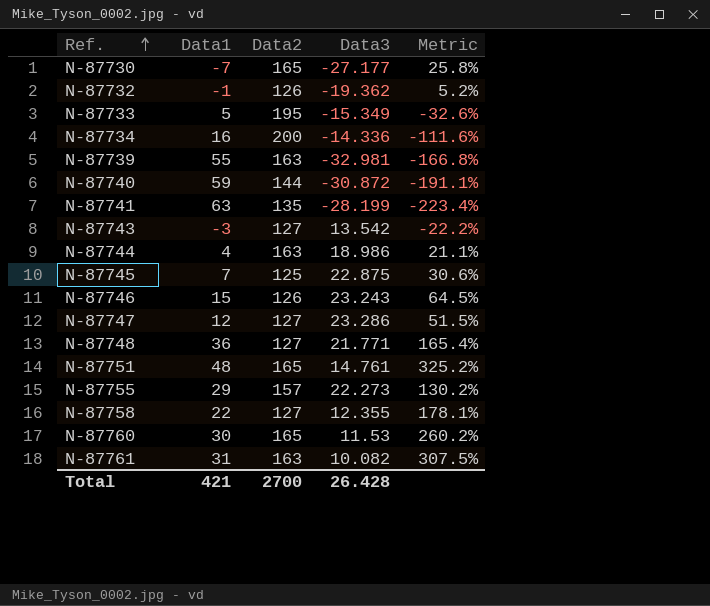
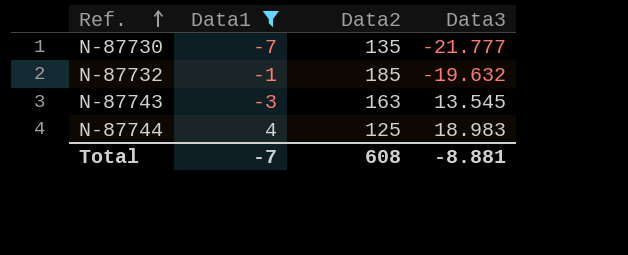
filter: none -> Data1 <= 4
column Metric | formula: [Data1] / [Data3] -> none
N-87730 | Data2: 165 -> 135
N-87730 | Data3: -27.177 -> -21.777
N-87732 | Data2: 126 -> 185
N-87732 | Data3: -19.362 -> -19.632
N-87743 | Data2: 127 -> 163
N-87743 | Data3: 13.542 -> 13.545
N-87744 | Data2: 163 -> 125
N-87744 | Data3: 18.986 -> 18.983
Total | Data1: 421 -> -7
Total | Data2: 2700 -> 608
Total | Data3: 26.428 -> -8.881

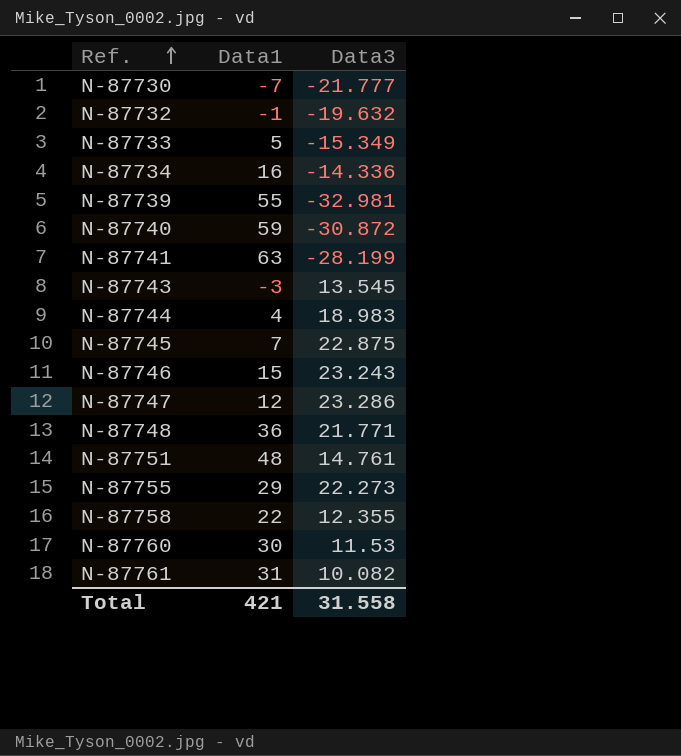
filter: Data1 <= 4 -> none
column Data2 | position: 3 -> none
Total | Data1: -7 -> 421
Total | Data3: -8.881 -> 31.558

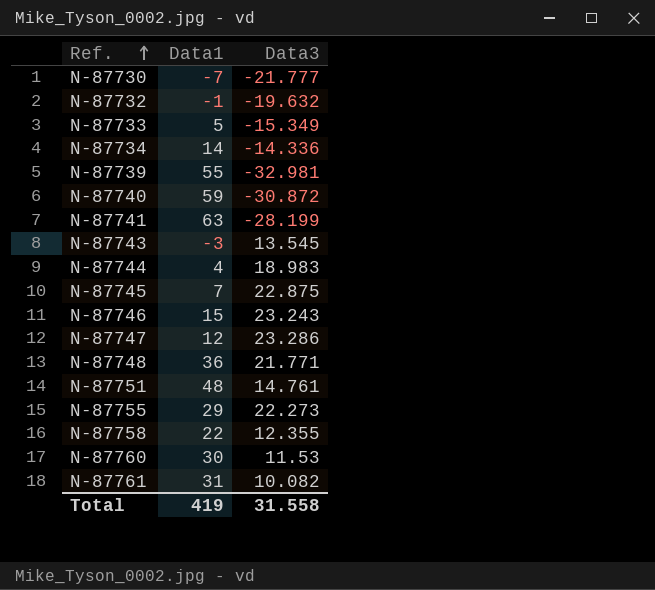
N-87734 | Data1: 16 -> 14
Total | Data1: 421 -> 419

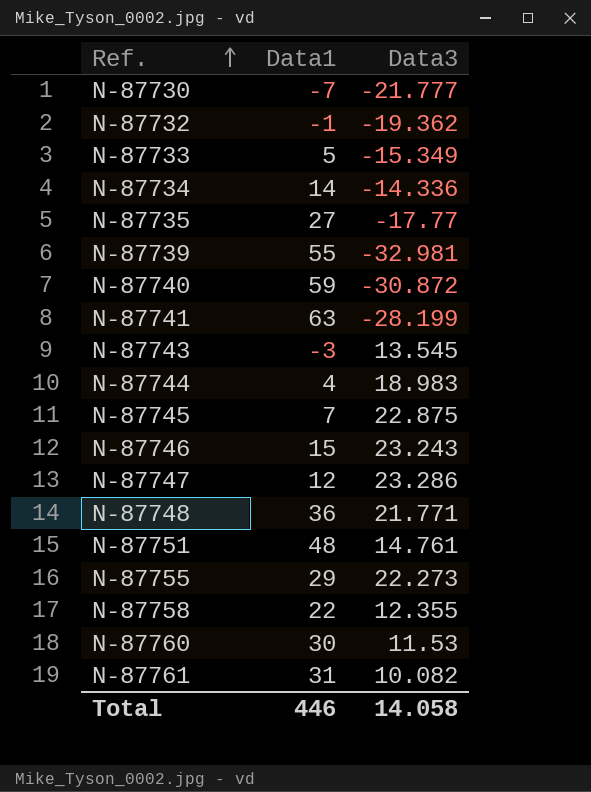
N-87732 | Data3: -19.632 -> -19.362
row N-87735: none -> 27 | -17.77
Total | Data1: 419 -> 446
Total | Data3: 31.558 -> 14.058

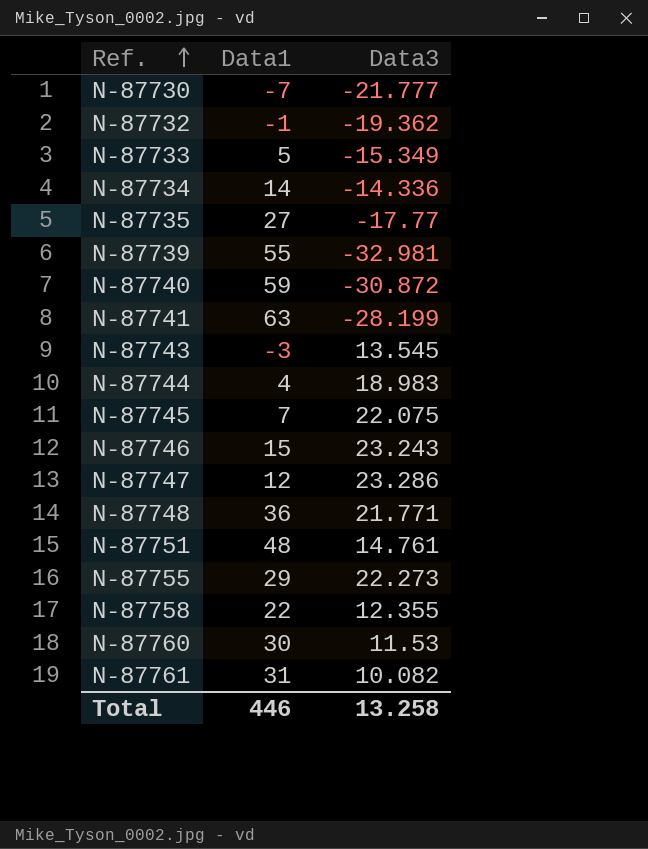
N-87745 | Data3: 22.875 -> 22.075
Total | Data3: 14.058 -> 13.258

